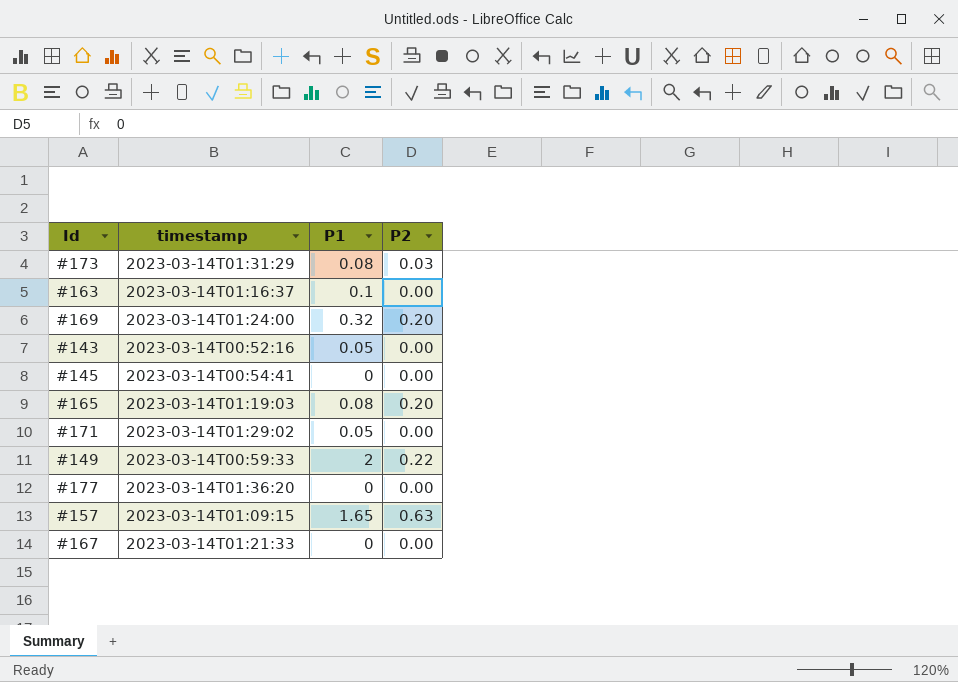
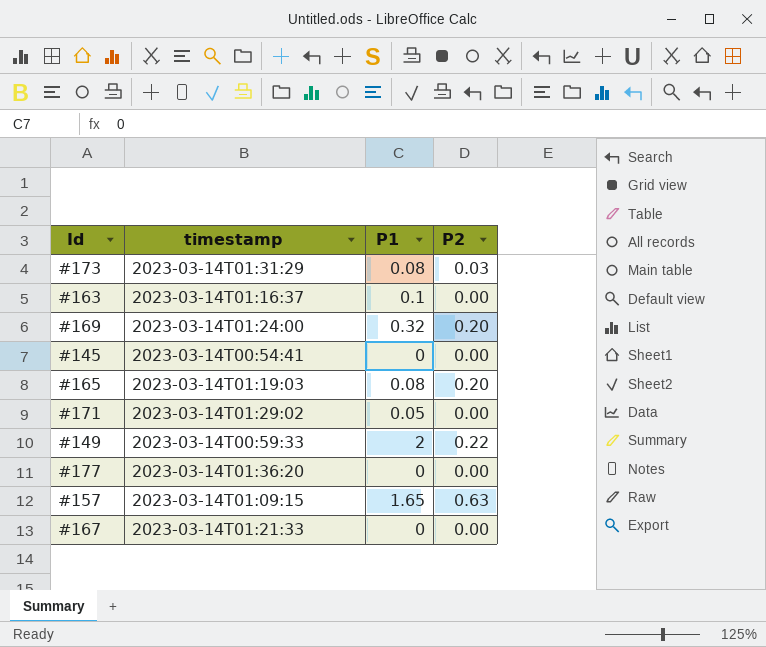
row #143: 2023-03-14T00:52:16 | 0.05 | 0.00 -> none

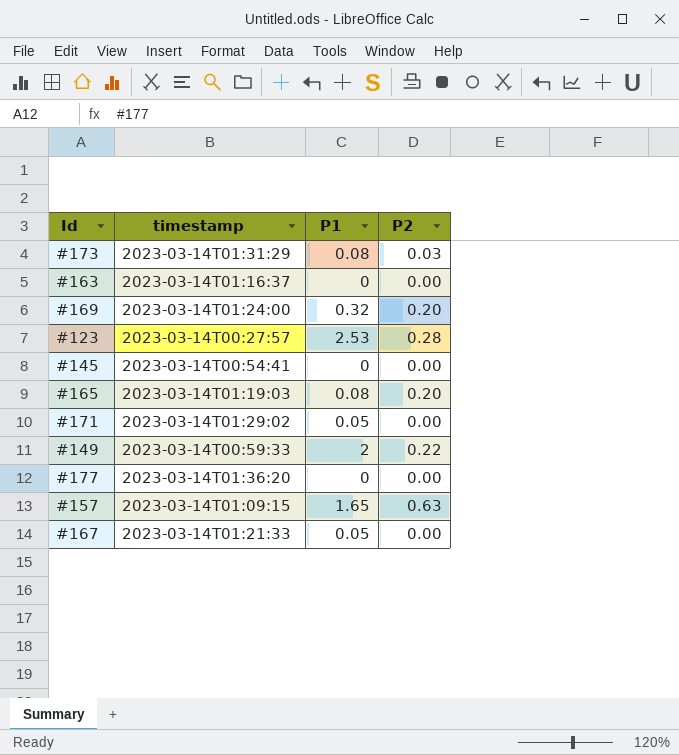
#163 | P1: 0.1 -> 0
row #123: none -> 2023-03-14T00:27:57 | 2.53 | 0.28
#167 | P1: 0 -> 0.05

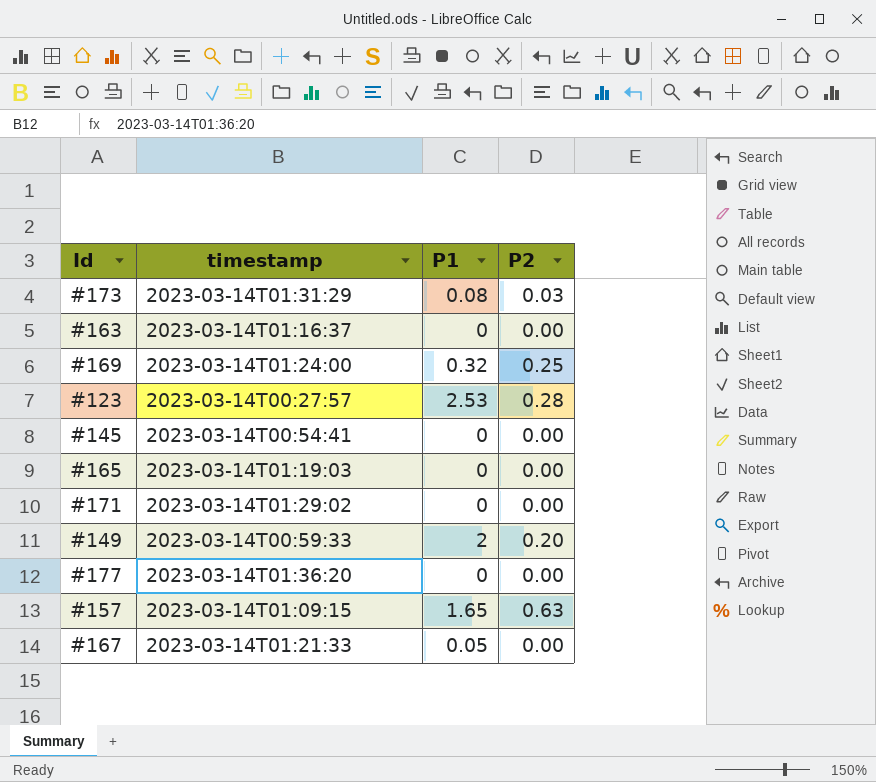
#169 | P2: 0.20 -> 0.25
#165 | P1: 0.08 -> 0
#165 | P2: 0.20 -> 0.00
#171 | P1: 0.05 -> 0
#149 | P2: 0.22 -> 0.20

